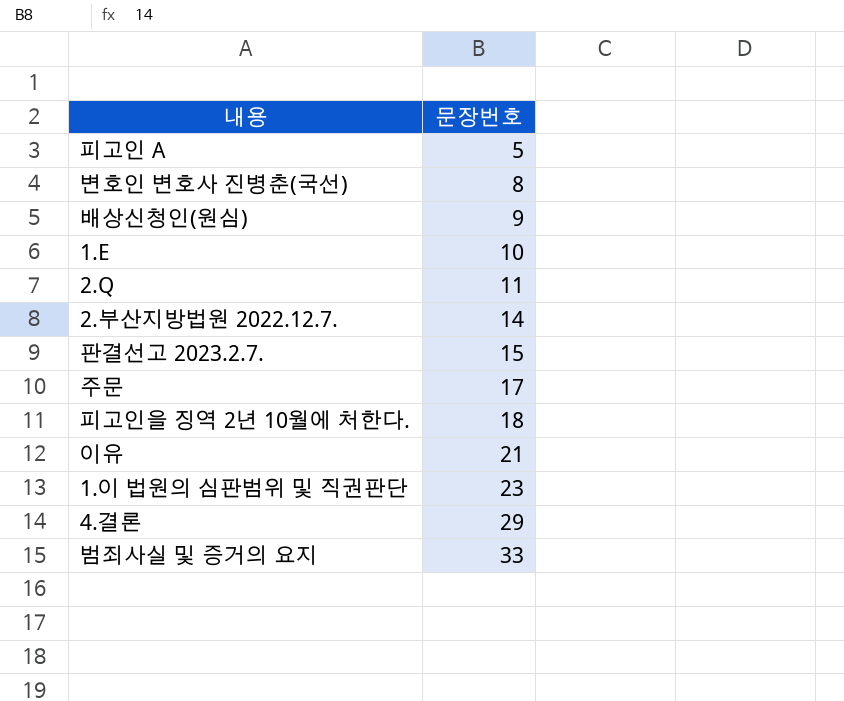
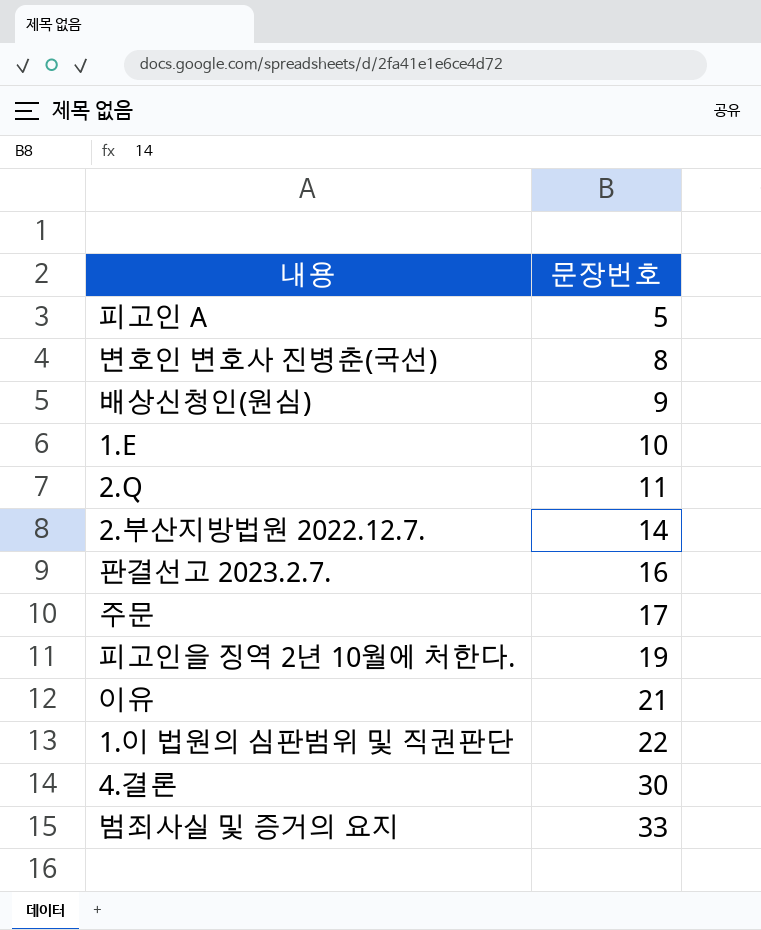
판결선고 2023.2.7. | 문장번호: 15 -> 16
피고인을 징역 2년 10월에 처한다. | 문장번호: 18 -> 19
1.이 법원의 심판범위 및 직권판단 | 문장번호: 23 -> 22
4.결론 | 문장번호: 29 -> 30

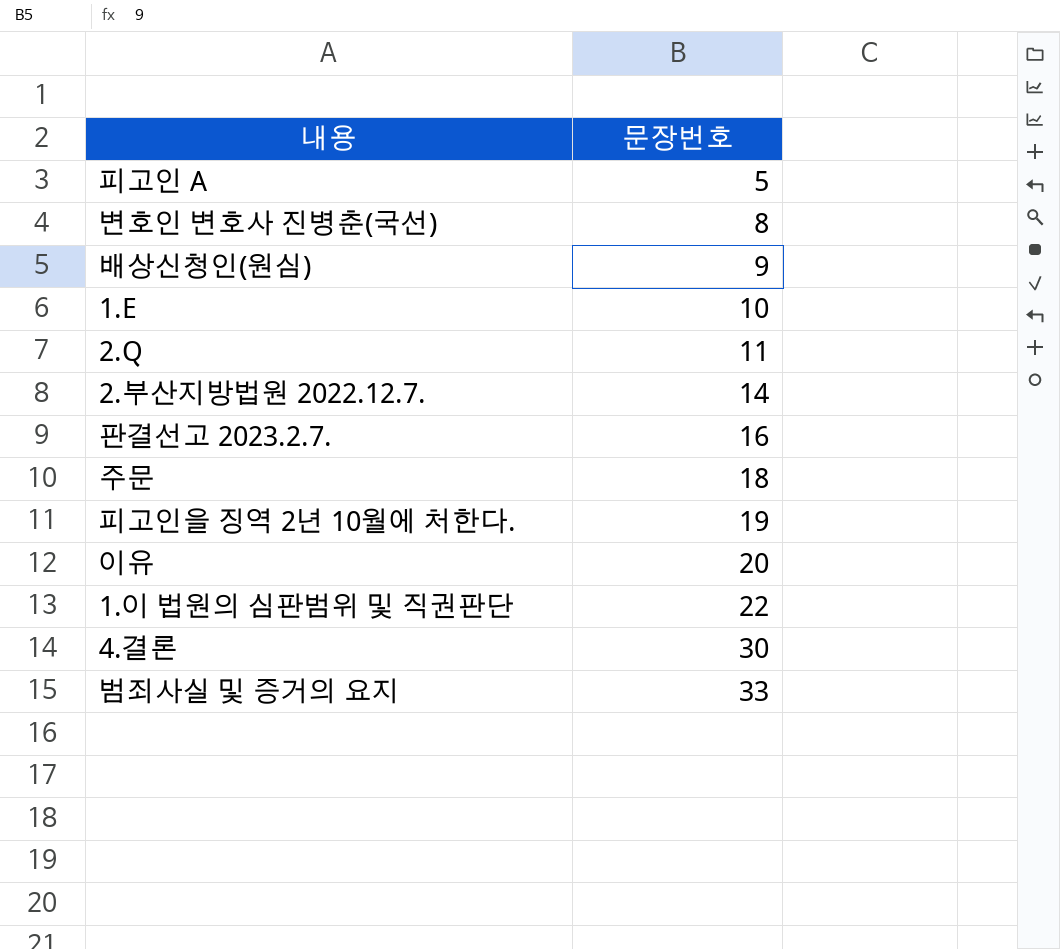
주문 | 문장번호: 17 -> 18
이유 | 문장번호: 21 -> 20

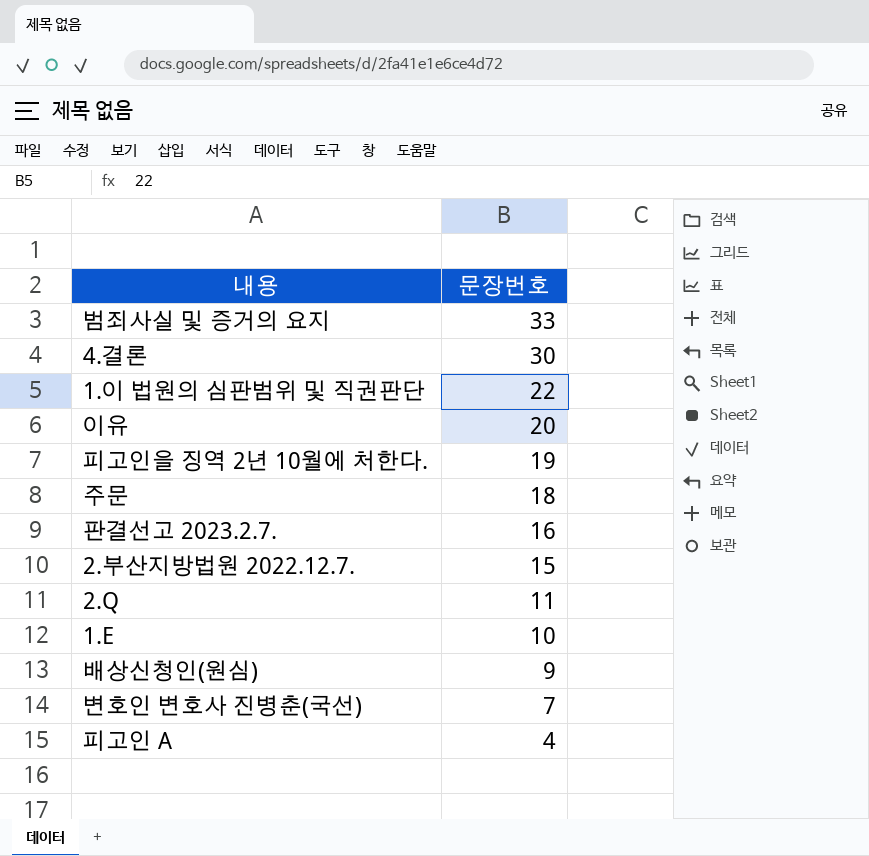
row order: 문장번호 ascending -> 문장번호 descending
2.부산지방법원 2022.12.7. | 문장번호: 14 -> 15
변호인 변호사 진병춘(국선) | 문장번호: 8 -> 7
피고인 A | 문장번호: 5 -> 4

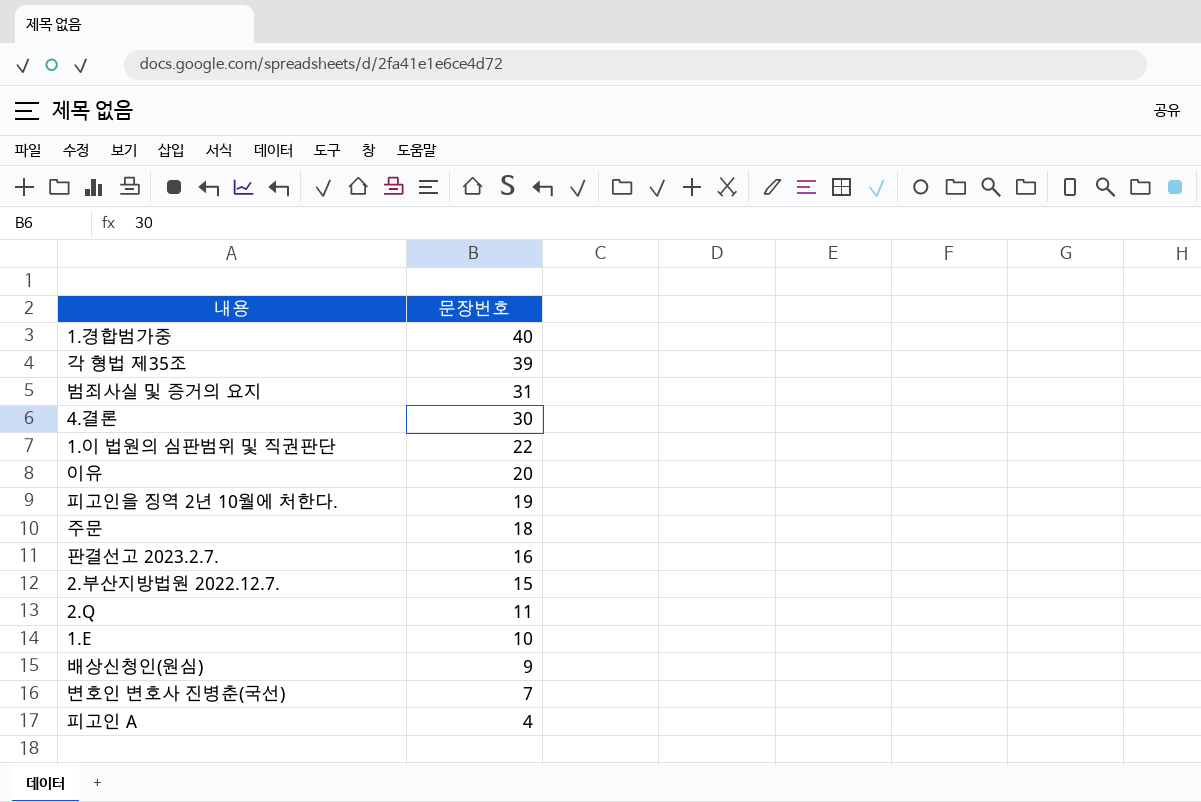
row 1.경합범가중: none -> 40
row 각 형법 제35조: none -> 39
범죄사실 및 증거의 요지 | 문장번호: 33 -> 31

